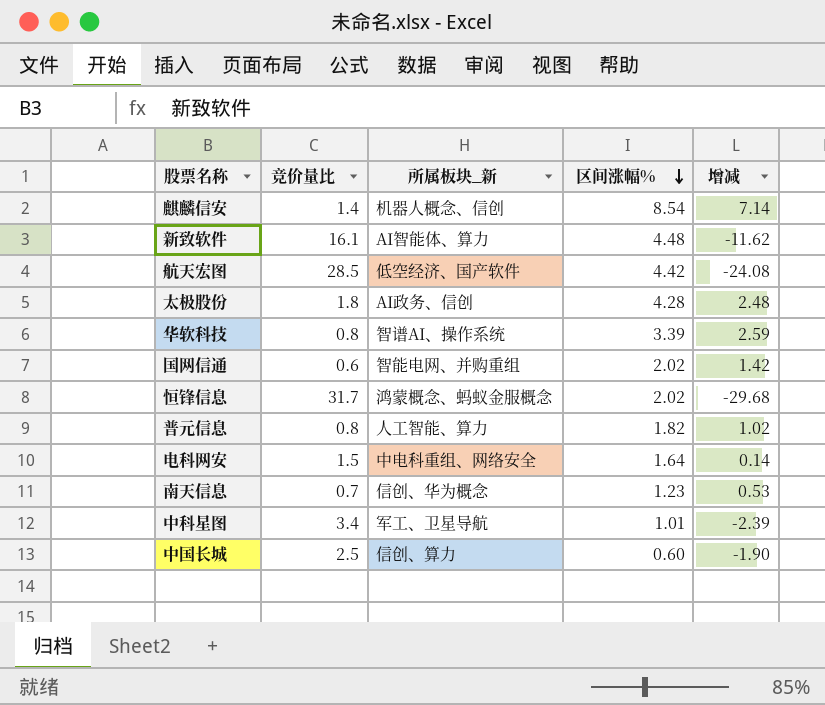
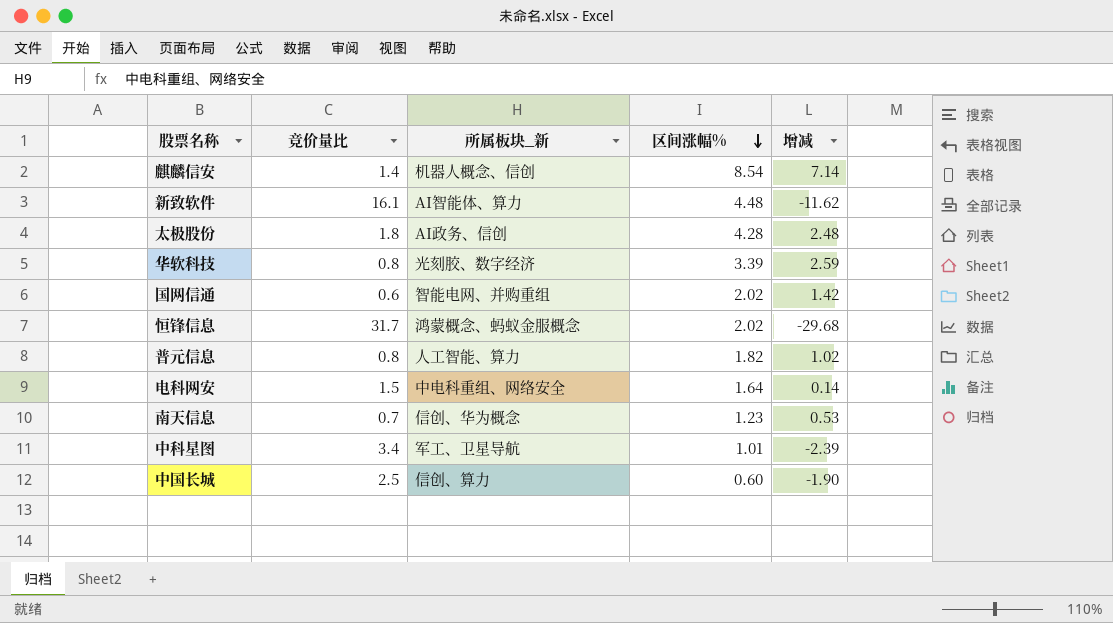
row 航天宏图: 28.5 | 低空经济、国产软件 | 4.42 | -24.08 -> none
华软科技 | 所属板块_新: 智谱AI、操作系统 -> 光刻胶、数字经济

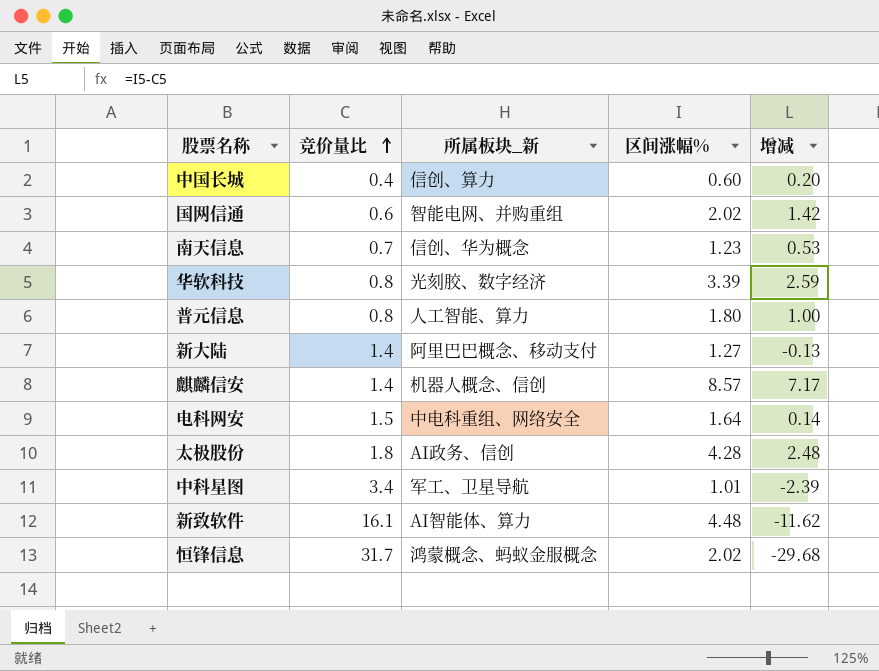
row order: 区间涨幅% descending -> 竞价量比 ascending
中国长城 | 竞价量比: 2.5 -> 0.4
中国长城 | 增减: -1.90 -> 0.20
普元信息 | 区间涨幅%: 1.82 -> 1.80
普元信息 | 增减: 1.02 -> 1.00
row 新大陆: none -> 1.4 | 阿里巴巴概念、移动支付 | 1.27 | -0.13
麒麟信安 | 区间涨幅%: 8.54 -> 8.57
麒麟信安 | 增减: 7.14 -> 7.17

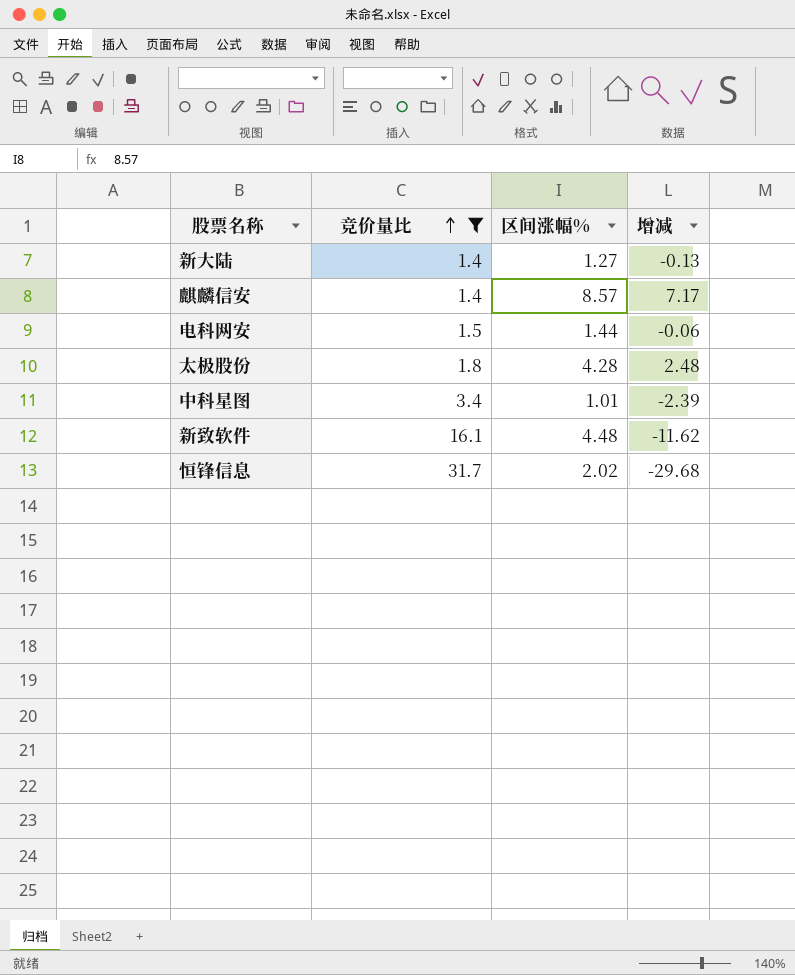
filter: none -> 竞价量比 >= 1.4
column 所属板块_新 | position: 3 -> none
电科网安 | 区间涨幅%: 1.64 -> 1.44
电科网安 | 增减: 0.14 -> -0.06

